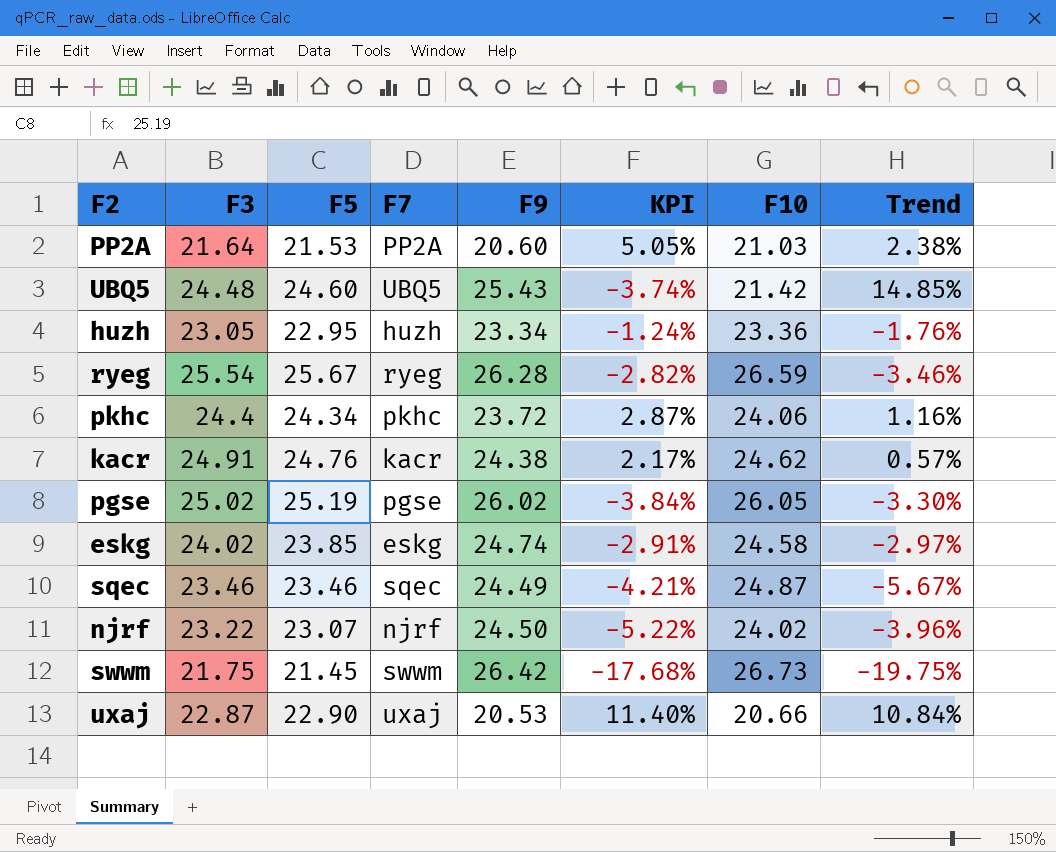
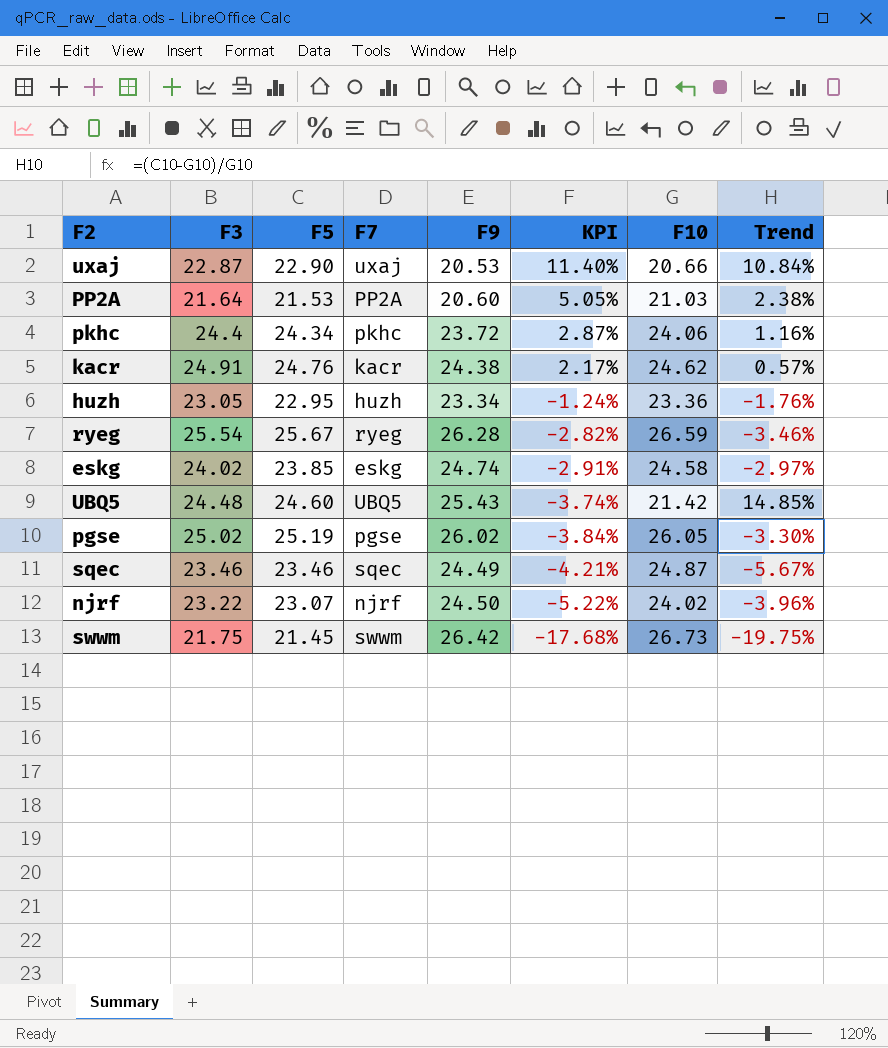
row order: none -> KPI descending

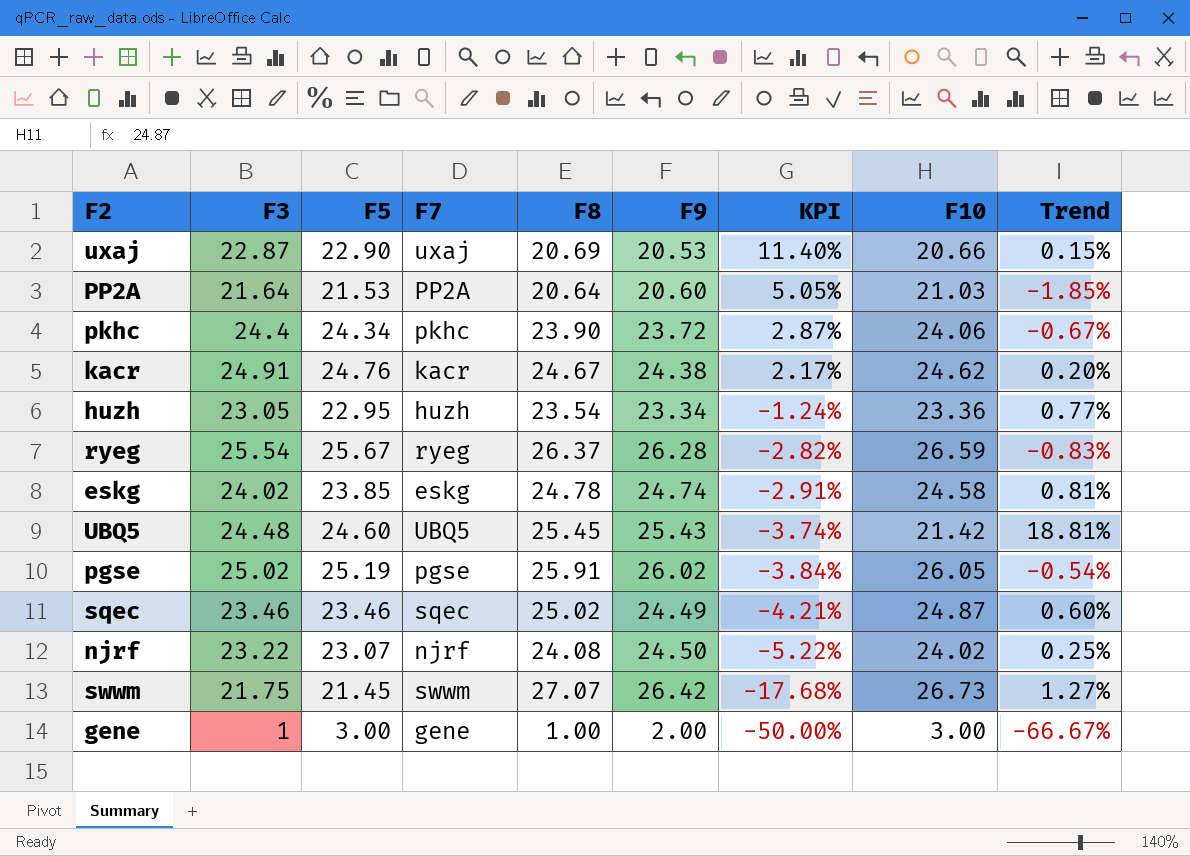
column F8 | position: none -> 5
column Trend | formula: ([F5] - [F10]) / [F10] -> ([F8] - [F10]) / [F10]
row gene: none -> 1 | 3.00 | gene | 1.00 | 2.00 | -50.00% | 3.00 | -66.67%

